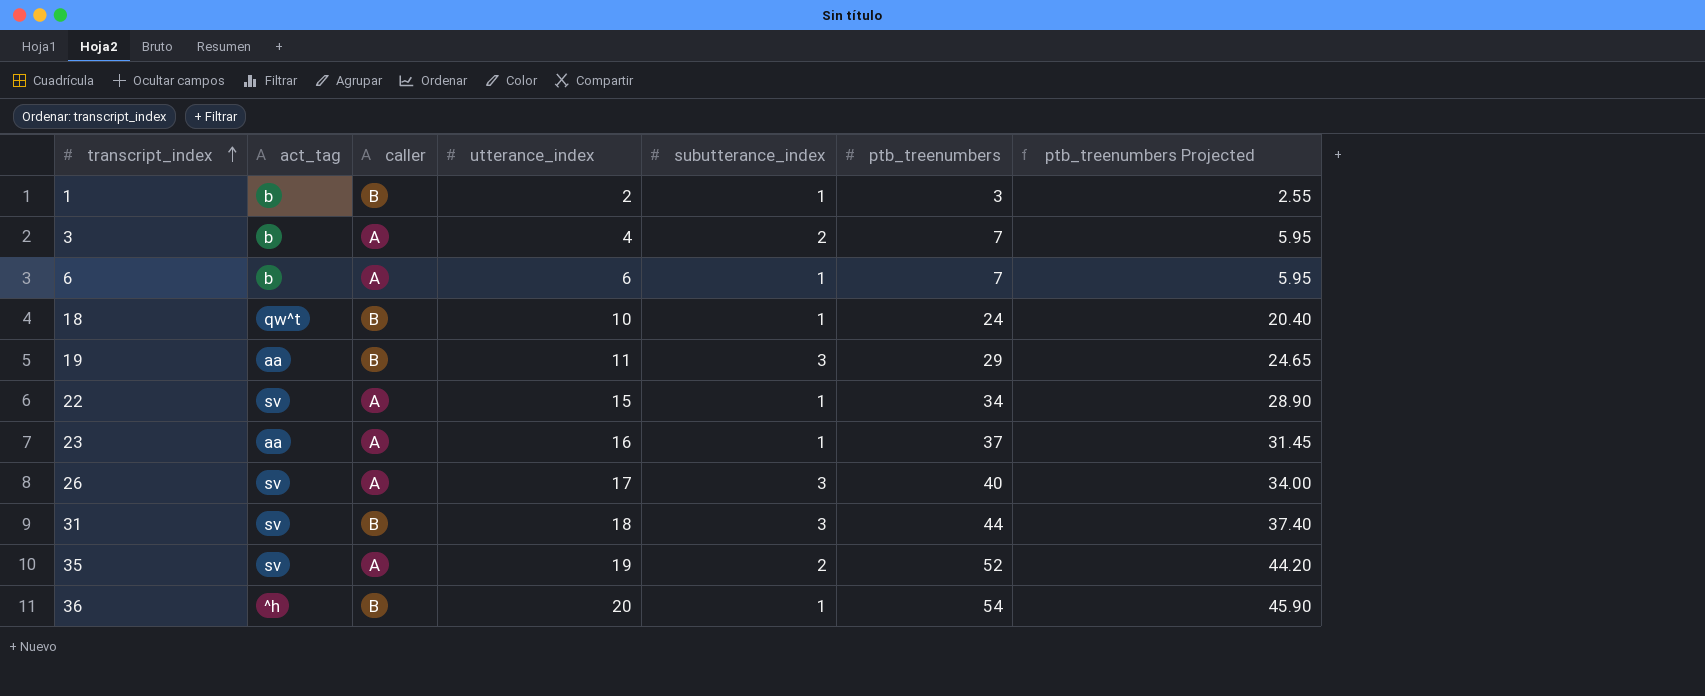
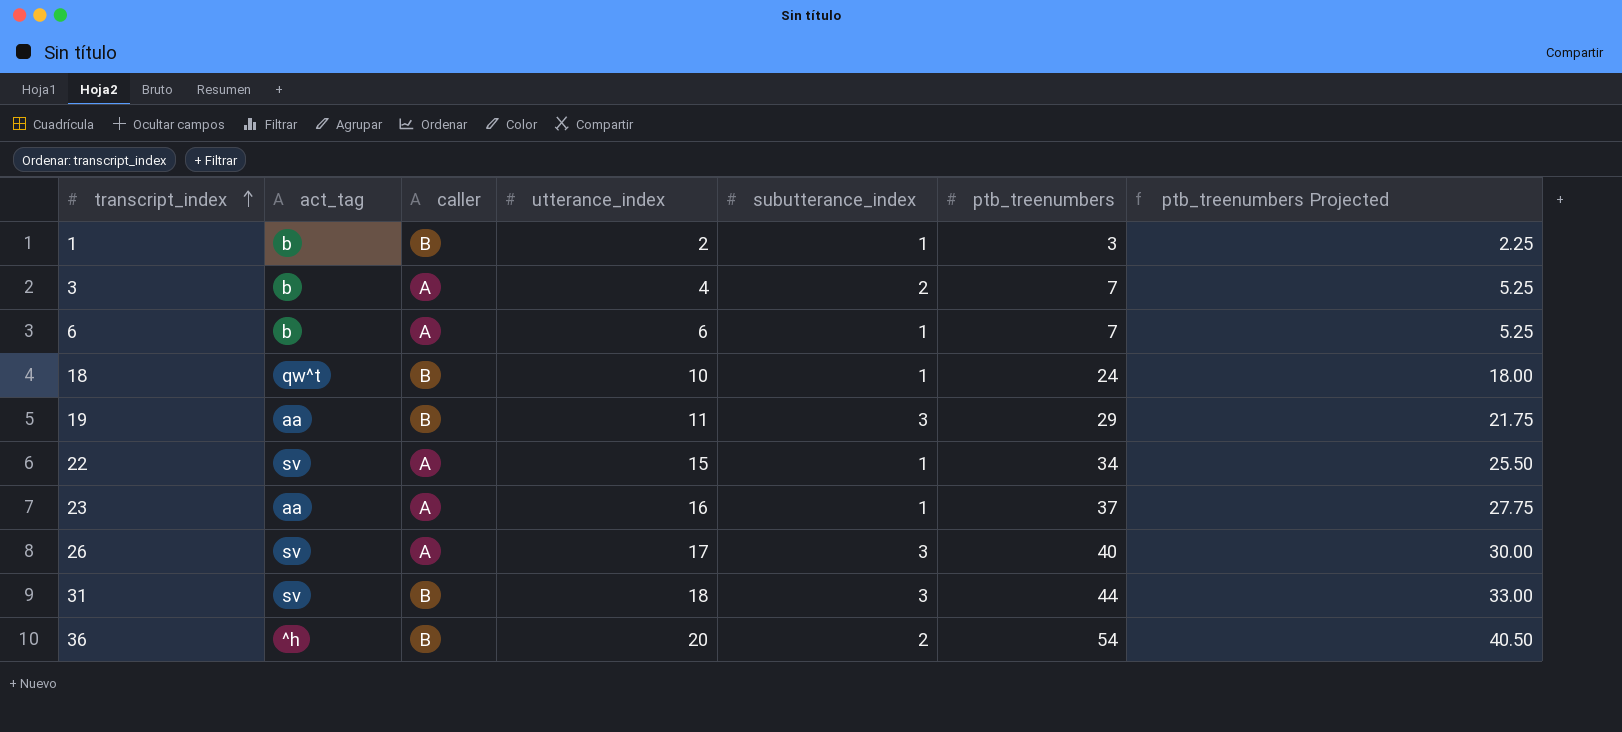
column ptb_treenumbers Projected | formula: [ptb_treenumbers] * 0.85 -> [ptb_treenumbers] * 0.75
row 35: sv | A | 19 | 2 | 52 | 44.20 -> none
36 | subutterance_index: 1 -> 2

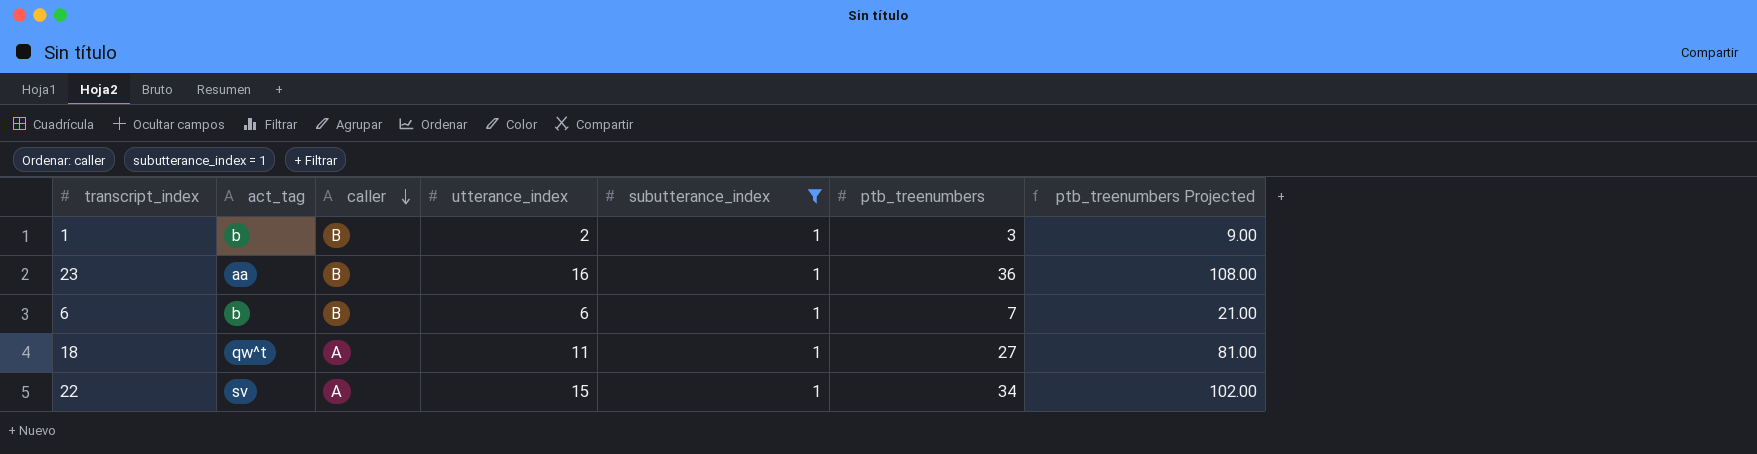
filter: none -> subutterance_index = 1
row order: transcript_index ascending -> caller descending
column ptb_treenumbers Projected | formula: [ptb_treenumbers] * 0.75 -> [ptb_treenumbers] * 3
23 | caller: A -> B
23 | ptb_treenumbers: 37 -> 36
6 | caller: A -> B
18 | caller: B -> A
18 | utterance_index: 10 -> 11
18 | ptb_treenumbers: 24 -> 27

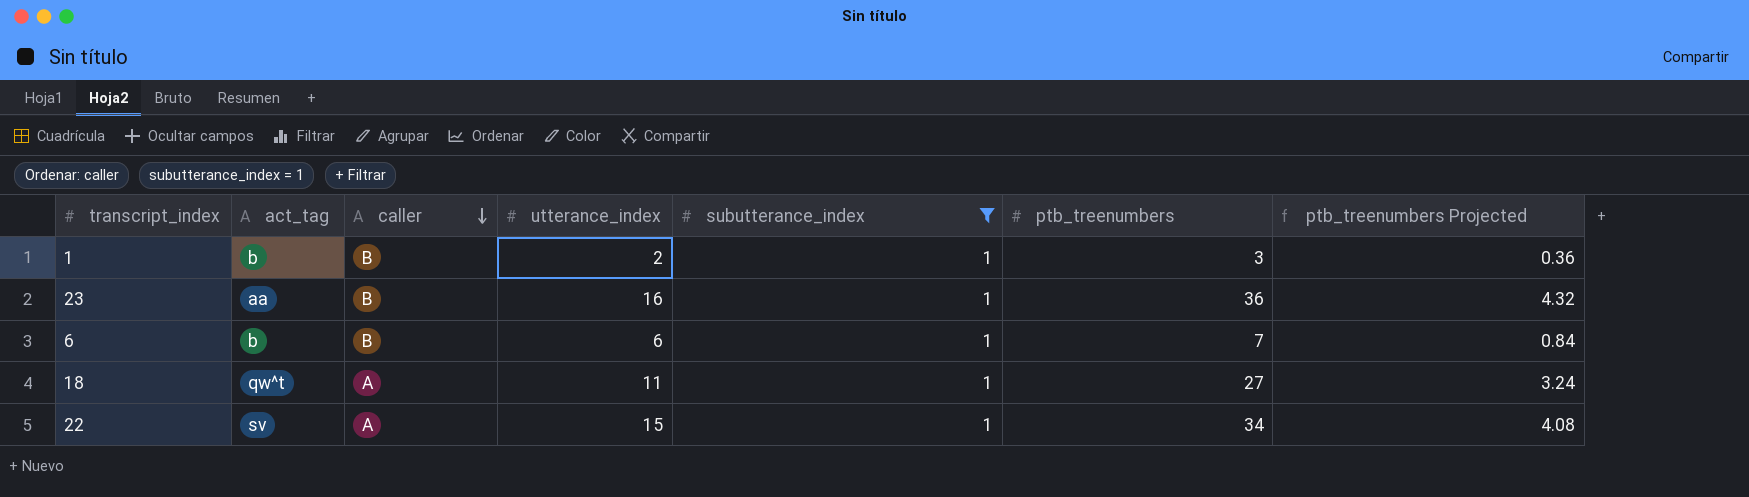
column ptb_treenumbers Projected | formula: [ptb_treenumbers] * 3 -> [ptb_treenumbers] * 0.12

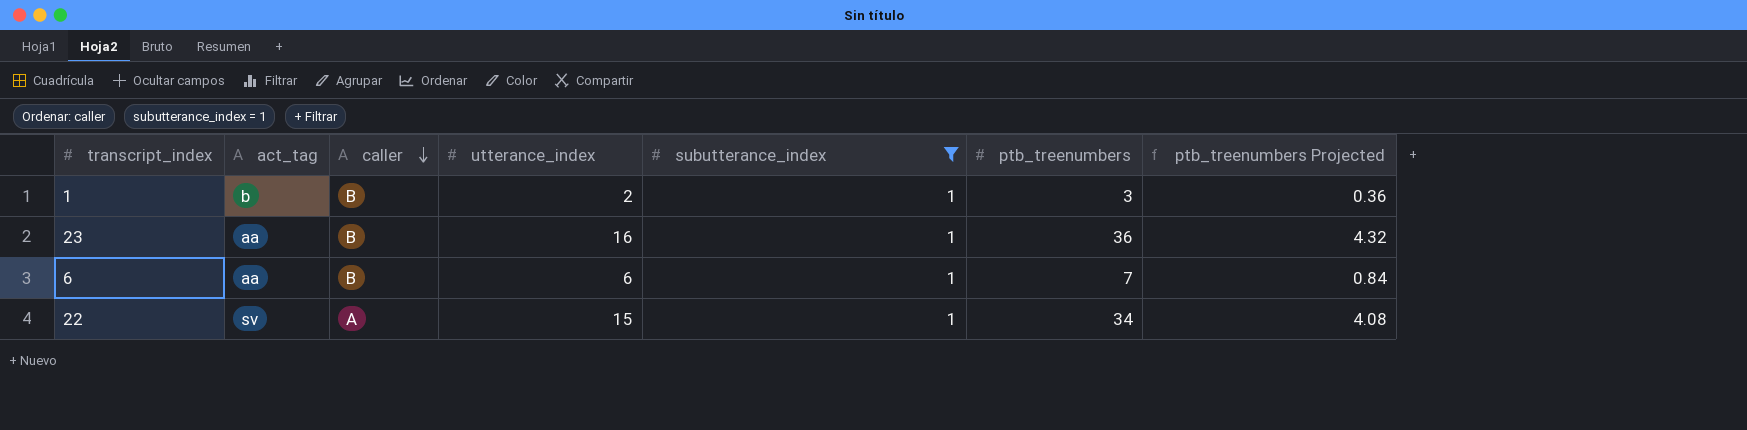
row 18: qw^t | A | 11 | 1 | 27 | 3.24 -> none
6 | act_tag: b -> aa

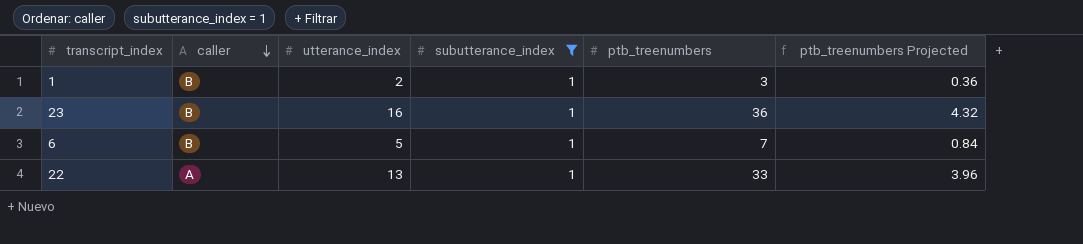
column act_tag | position: 2 -> none
6 | utterance_index: 6 -> 5
22 | utterance_index: 15 -> 13
22 | ptb_treenumbers: 34 -> 33
22 | ptb_treenumbers Projected: 4.08 -> 3.96

